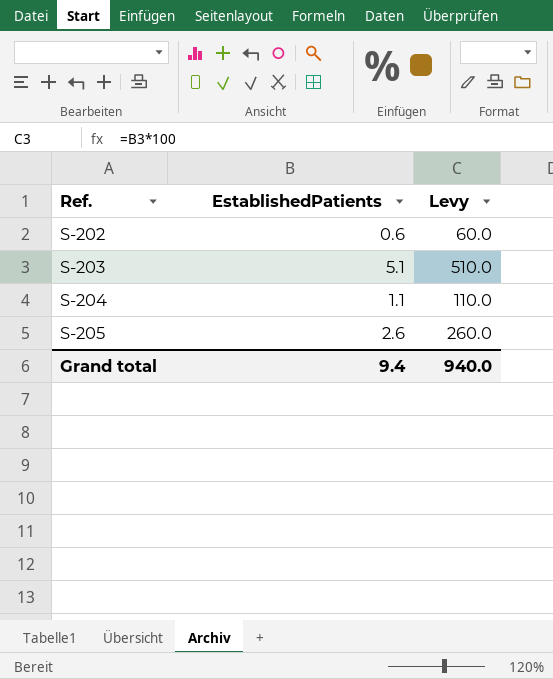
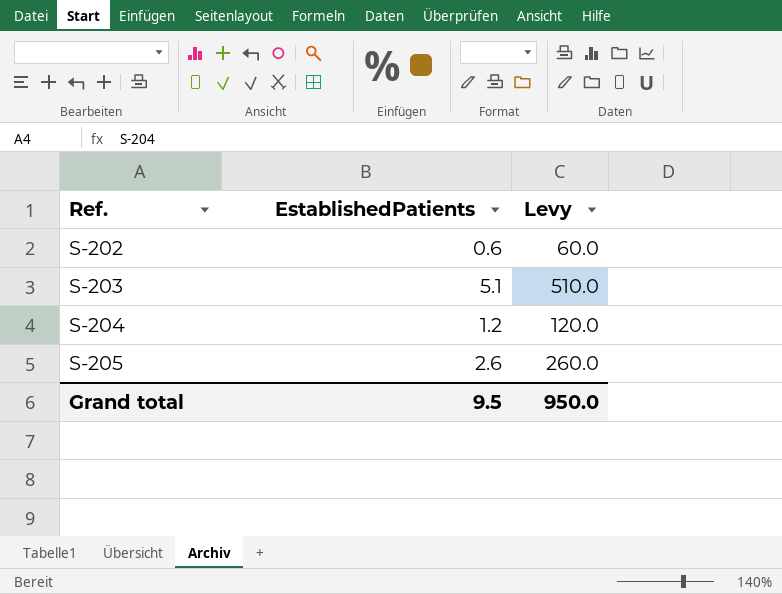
S-204 | EstablishedPatients: 1.1 -> 1.2
S-204 | Levy: 110.0 -> 120.0
Grand total | EstablishedPatients: 9.4 -> 9.5
Grand total | Levy: 940.0 -> 950.0

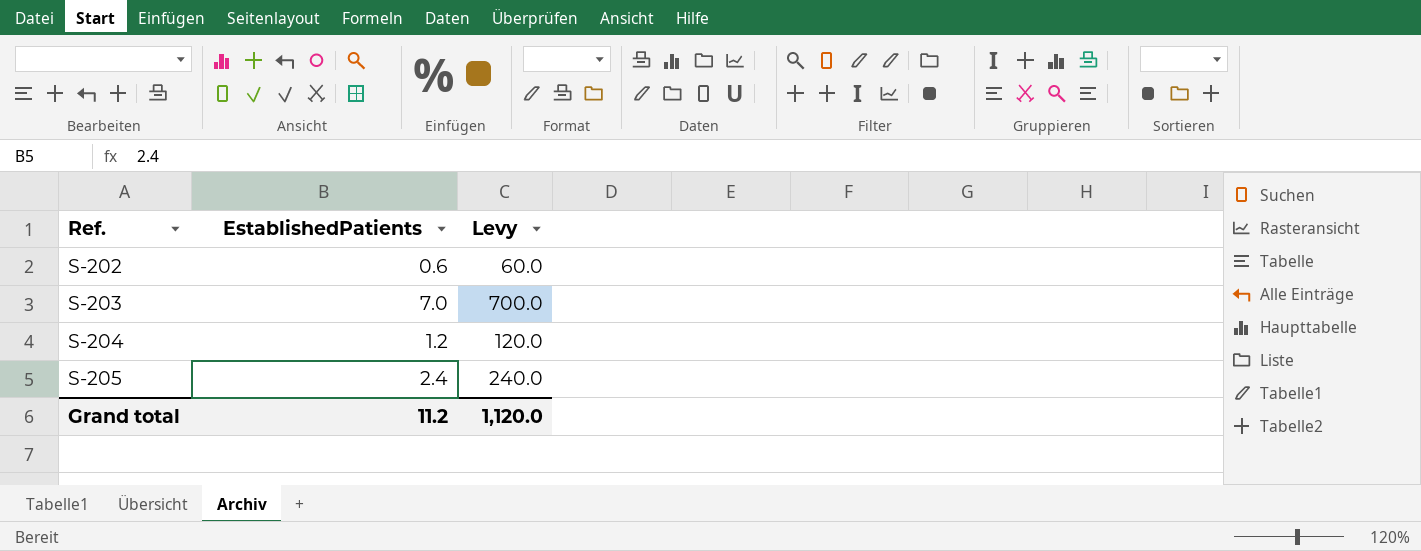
S-203 | EstablishedPatients: 5.1 -> 7.0
S-203 | Levy: 510.0 -> 700.0
S-205 | EstablishedPatients: 2.6 -> 2.4
S-205 | Levy: 260.0 -> 240.0
Grand total | EstablishedPatients: 9.5 -> 11.2
Grand total | Levy: 950.0 -> 1,120.0

